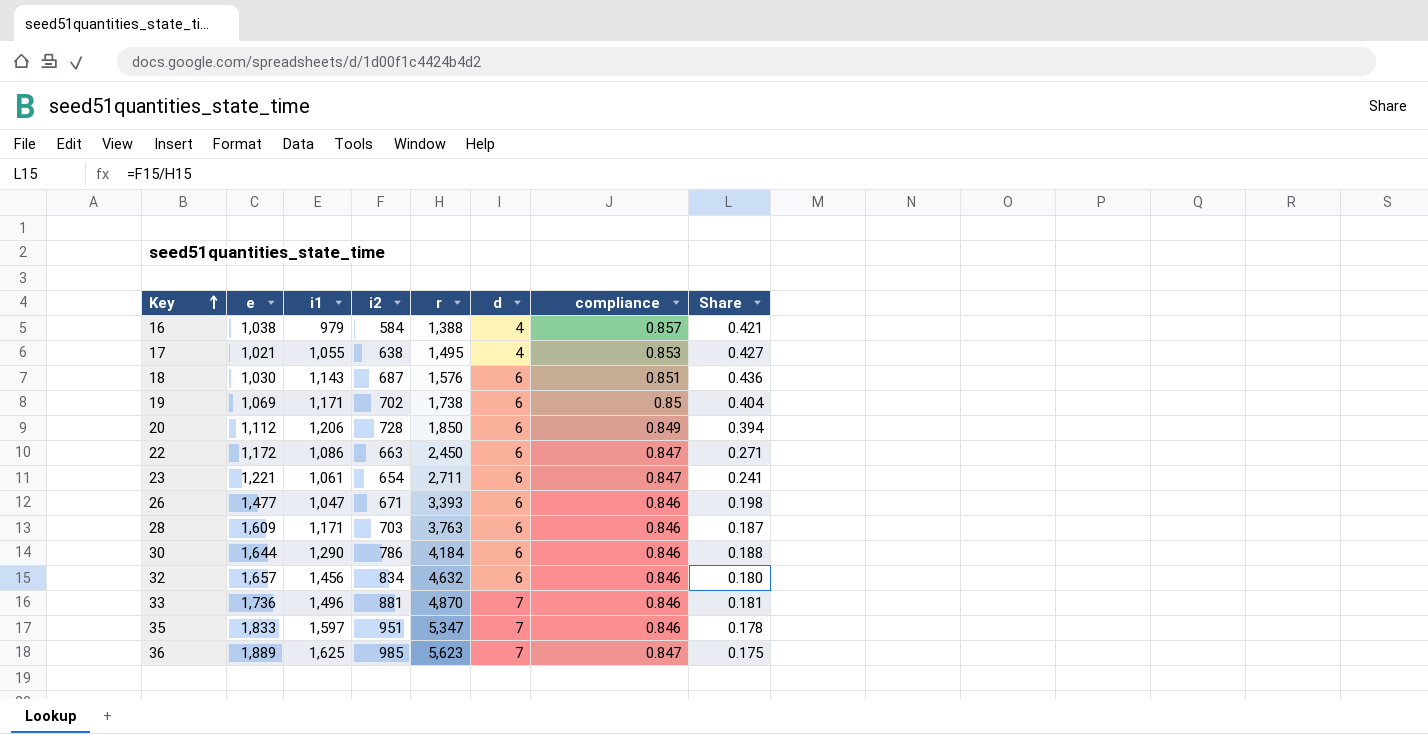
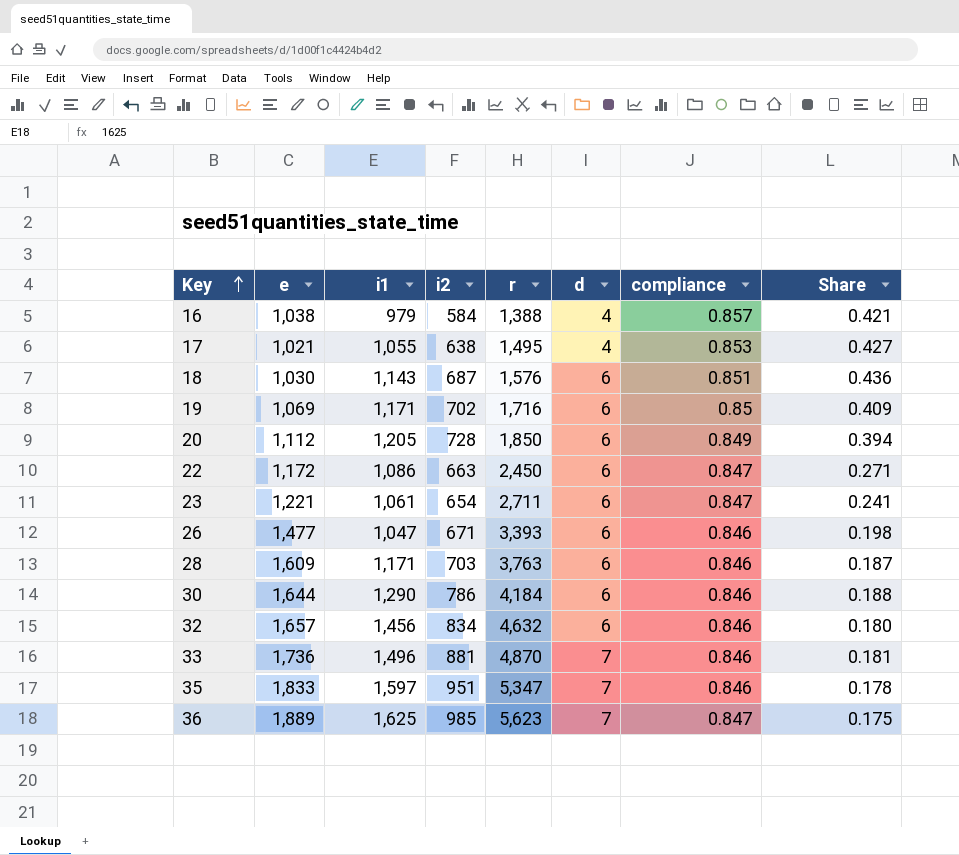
19 | r: 1,738 -> 1,716
19 | Share: 0.404 -> 0.409
20 | i1: 1,206 -> 1,205

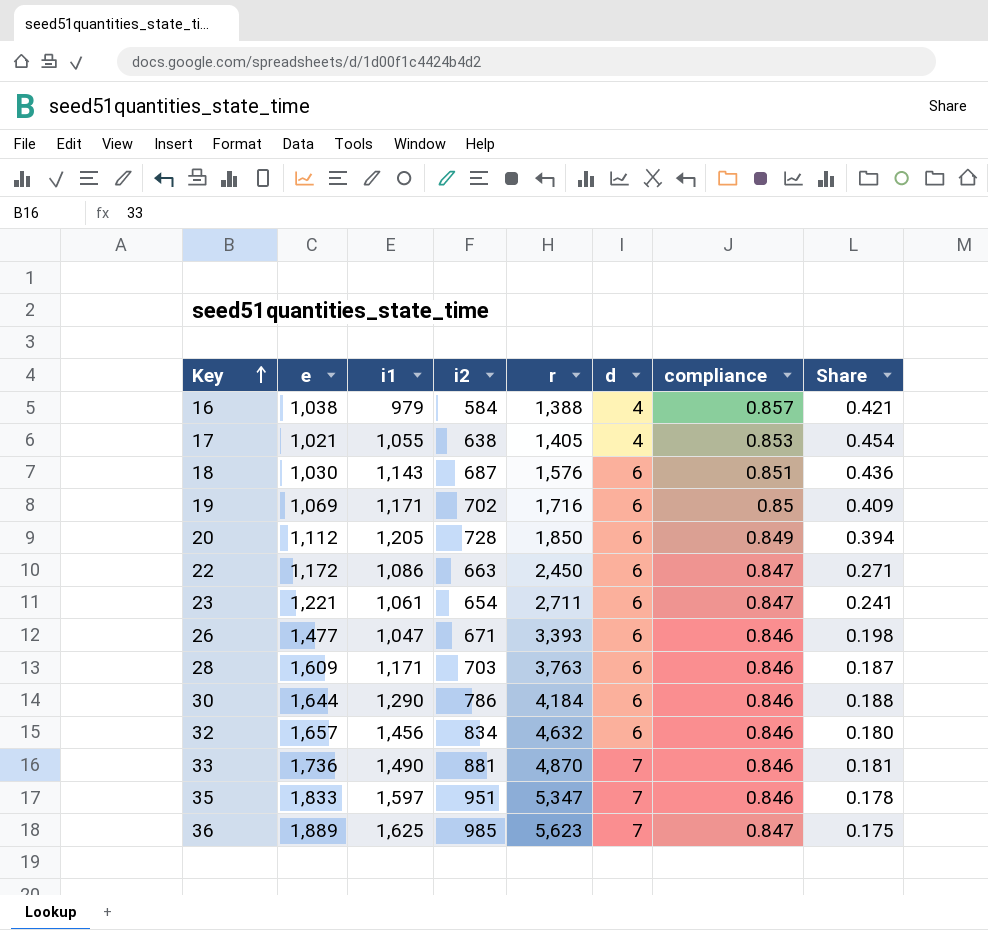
17 | r: 1,495 -> 1,405
17 | Share: 0.427 -> 0.454
33 | i1: 1,496 -> 1,490

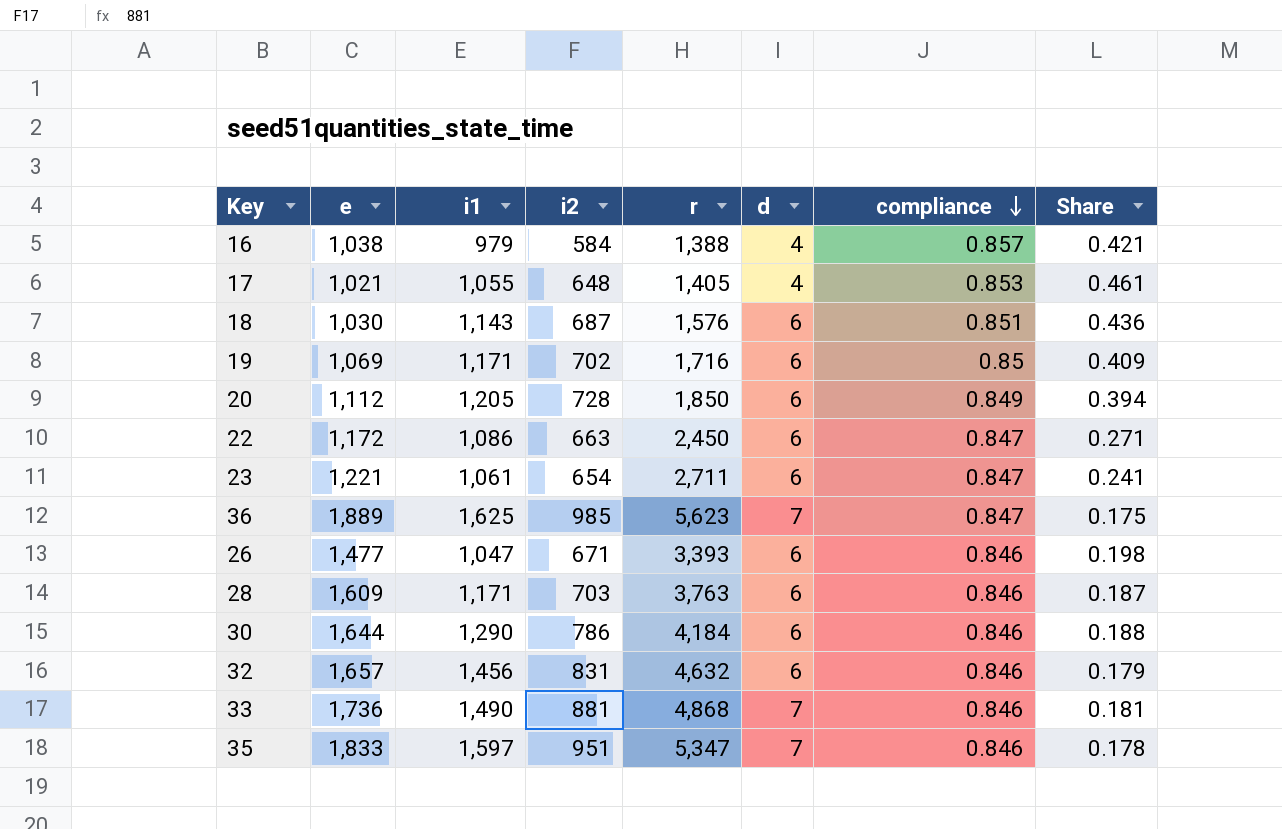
row order: Key ascending -> compliance descending
17 | i2: 638 -> 648
17 | Share: 0.454 -> 0.461
32 | i2: 834 -> 831
32 | Share: 0.180 -> 0.179
33 | r: 4,870 -> 4,868

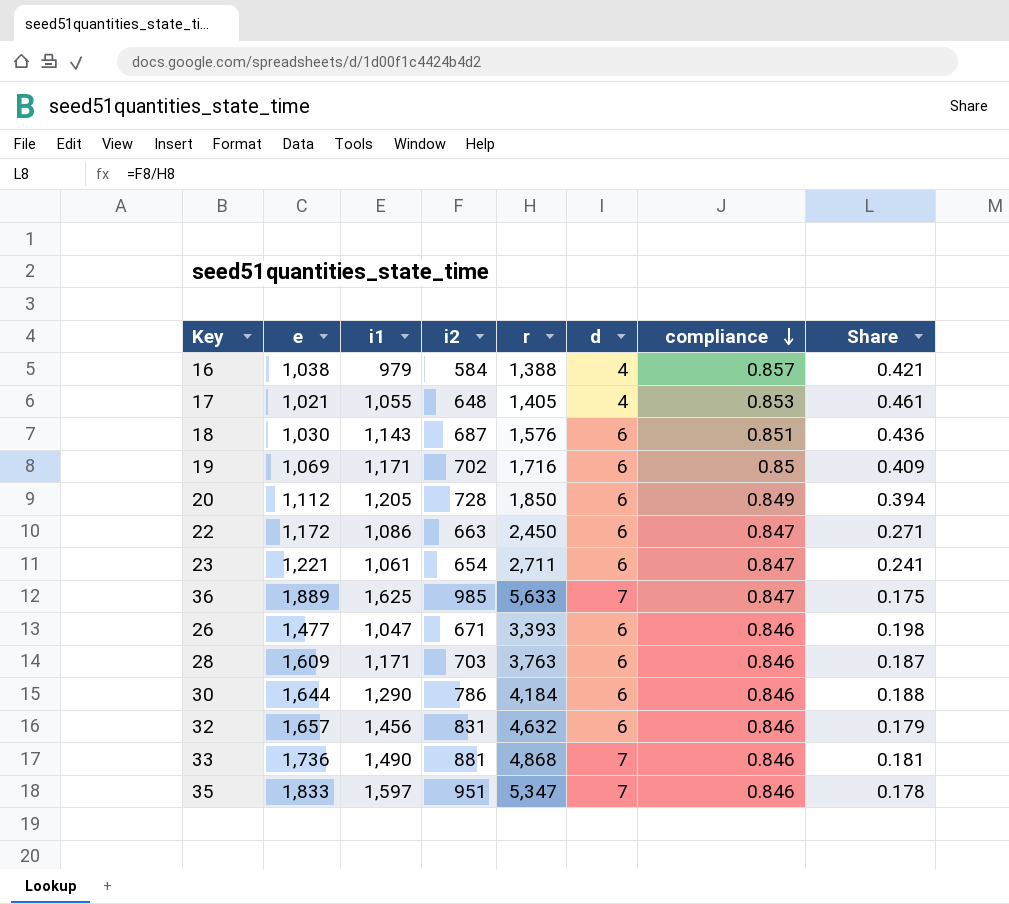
36 | r: 5,623 -> 5,633

